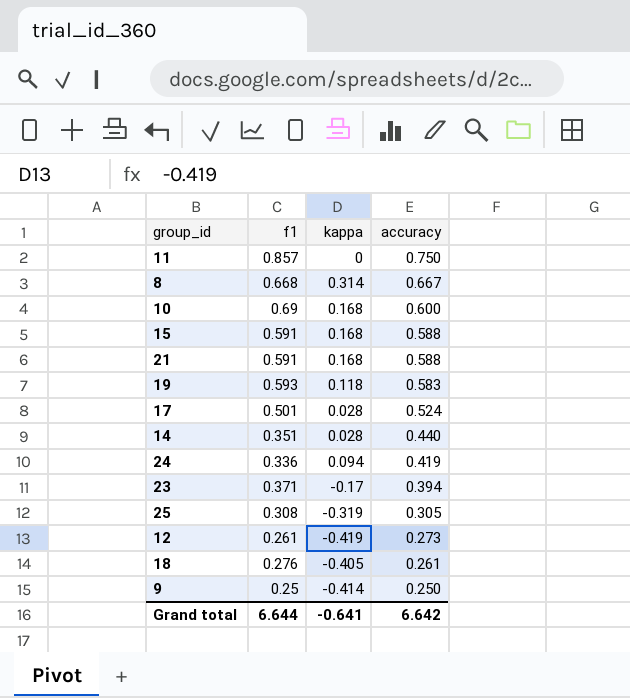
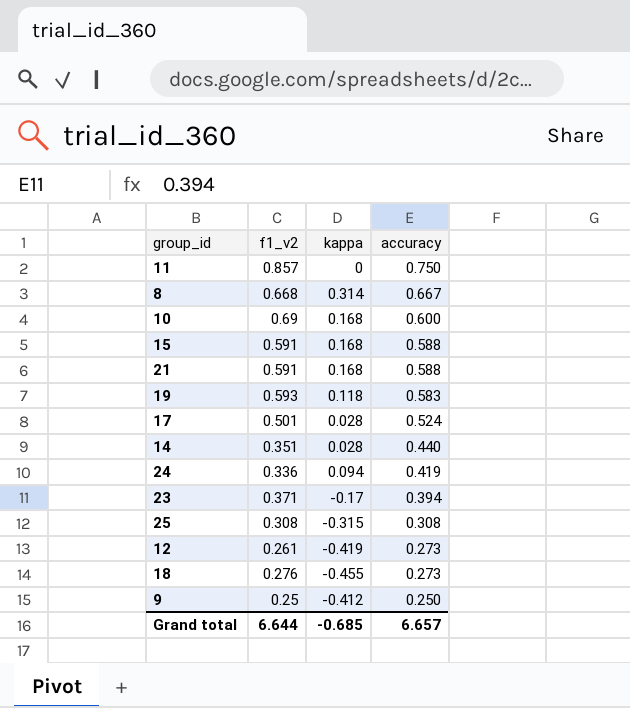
column name: f1 -> f1_v2
25 | kappa: -0.319 -> -0.315
25 | accuracy: 0.305 -> 0.308
18 | kappa: -0.405 -> -0.455
18 | accuracy: 0.261 -> 0.273
9 | kappa: -0.414 -> -0.412
Grand total | kappa: -0.641 -> -0.685
Grand total | accuracy: 6.642 -> 6.657

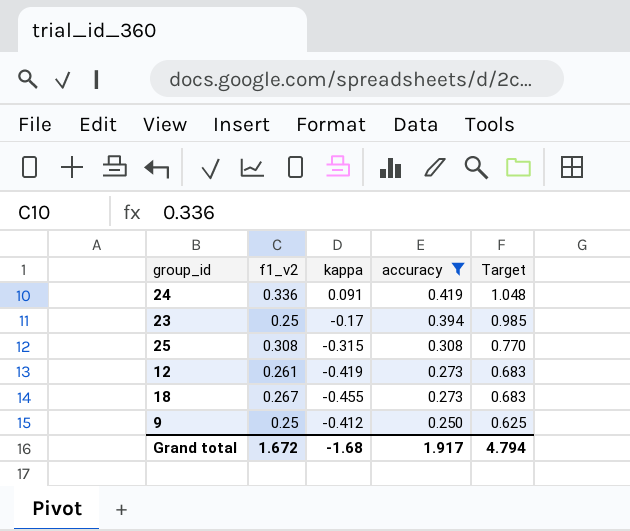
filter: none -> accuracy <= 0.419
column Target | formula: none -> [accuracy] * 2.5
24 | kappa: 0.094 -> 0.091
23 | f1_v2: 0.371 -> 0.25
18 | f1_v2: 0.276 -> 0.267
Grand total | f1_v2: 6.644 -> 1.672
Grand total | kappa: -0.685 -> -1.68
Grand total | accuracy: 6.657 -> 1.917

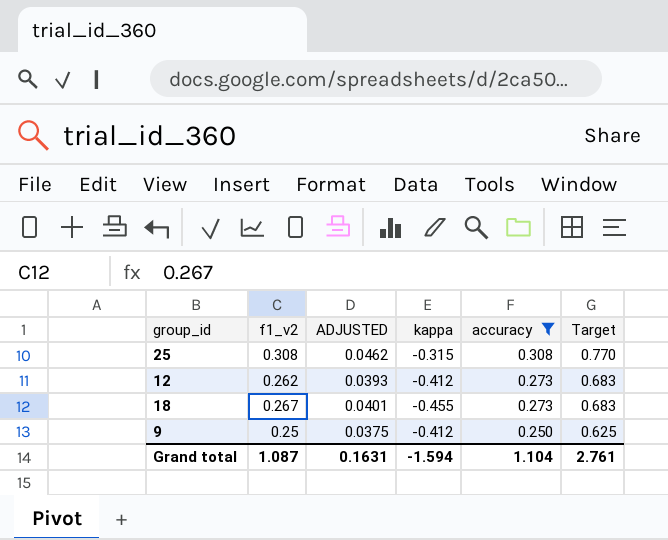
column ADJUSTED | formula: none -> [f1_v2] * 0.15
row 24: 0.336 | 0.091 | 0.419 | 1.048 -> none
row 23: 0.25 | -0.17 | 0.394 | 0.985 -> none
12 | f1_v2: 0.261 -> 0.262
12 | kappa: -0.419 -> -0.412
Grand total | f1_v2: 1.672 -> 1.087
Grand total | kappa: -1.68 -> -1.594
Grand total | accuracy: 1.917 -> 1.104
Grand total | Target: 4.794 -> 2.761

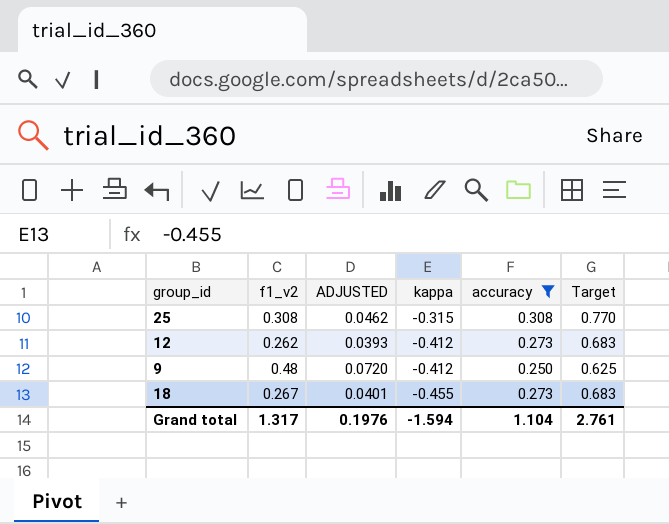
row order: accuracy descending -> kappa descending
9 | f1_v2: 0.25 -> 0.48
9 | ADJUSTED: 0.0375 -> 0.0720
Grand total | f1_v2: 1.087 -> 1.317
Grand total | ADJUSTED: 0.1631 -> 0.1976

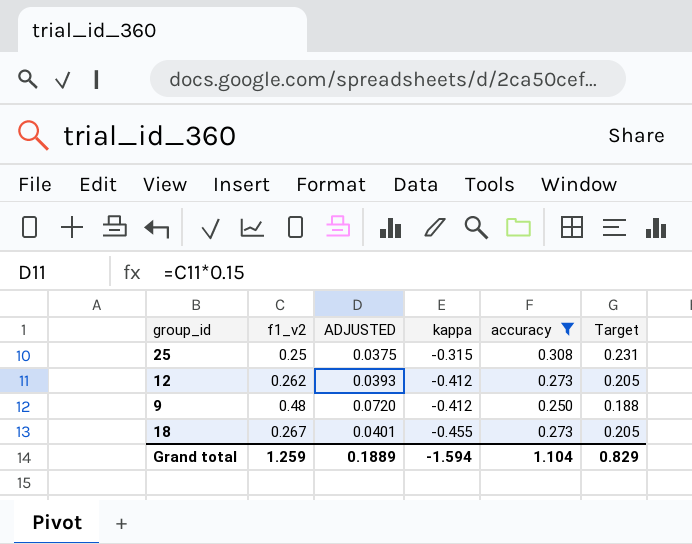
column Target | formula: [accuracy] * 2.5 -> [accuracy] * 0.75
25 | f1_v2: 0.308 -> 0.25
25 | ADJUSTED: 0.0462 -> 0.0375
Grand total | f1_v2: 1.317 -> 1.259
Grand total | ADJUSTED: 0.1976 -> 0.1889
Grand total | Target: 2.761 -> 0.829

